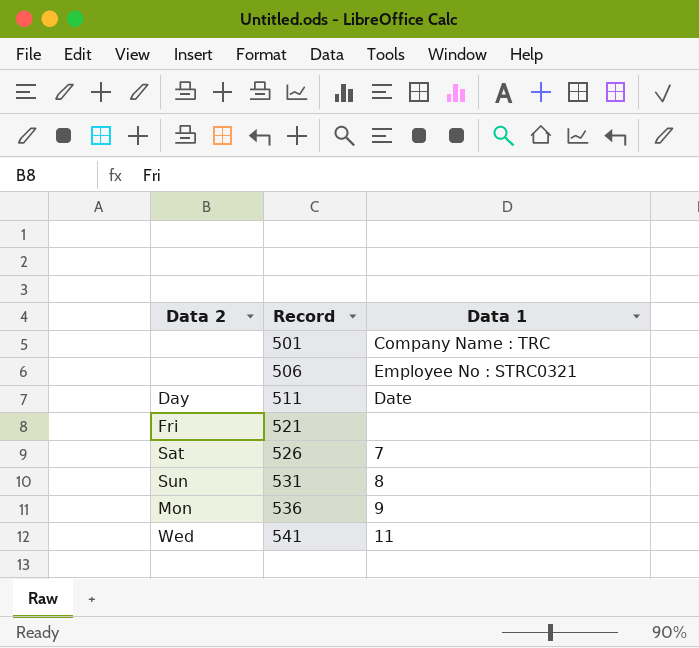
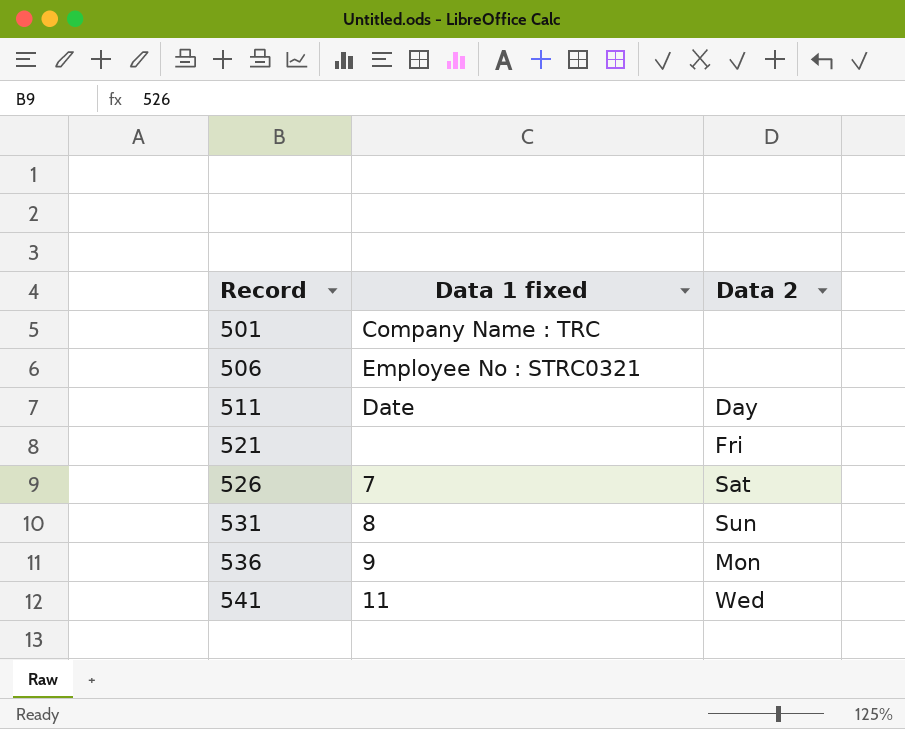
column name: Data 1 -> Data 1 fixed
column Data 2 | position: 1 -> 3

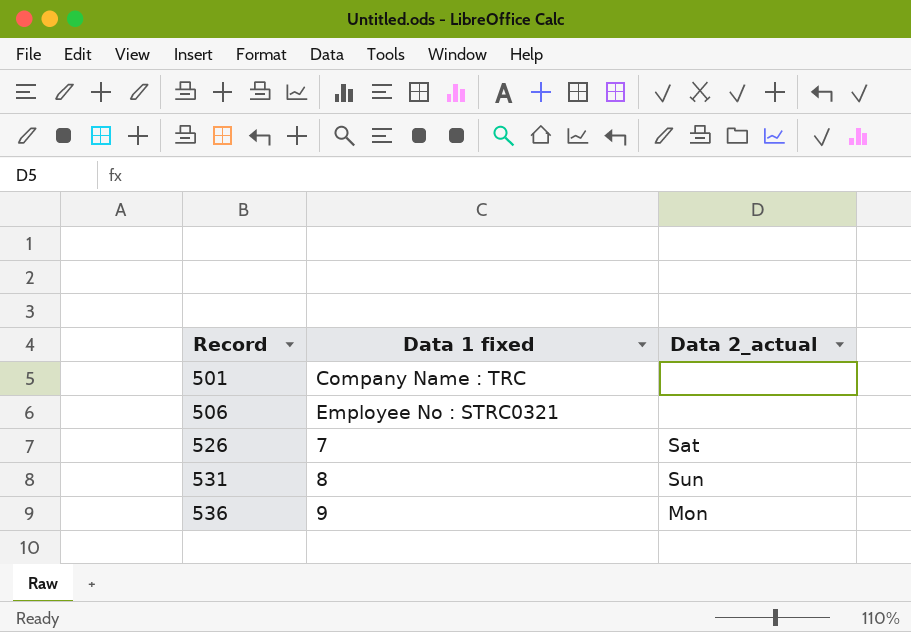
column name: Data 2 -> Data 2_actual
row 511: Date | Day -> none
row 521: none | Fri -> none
row 541: 11 | Wed -> none

